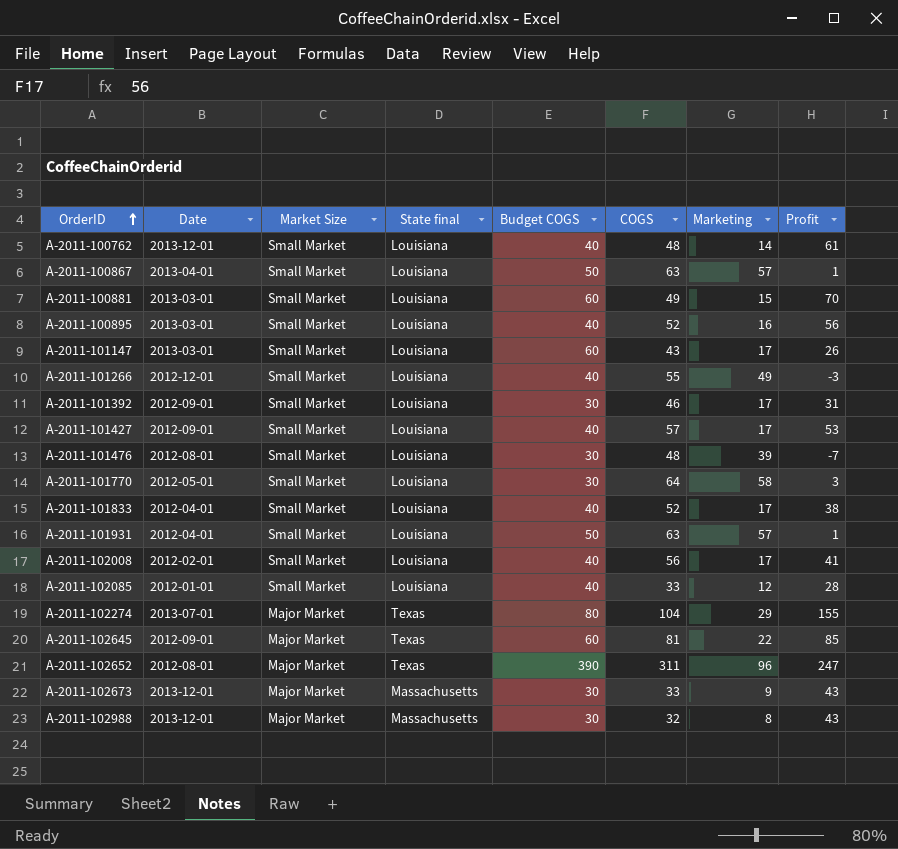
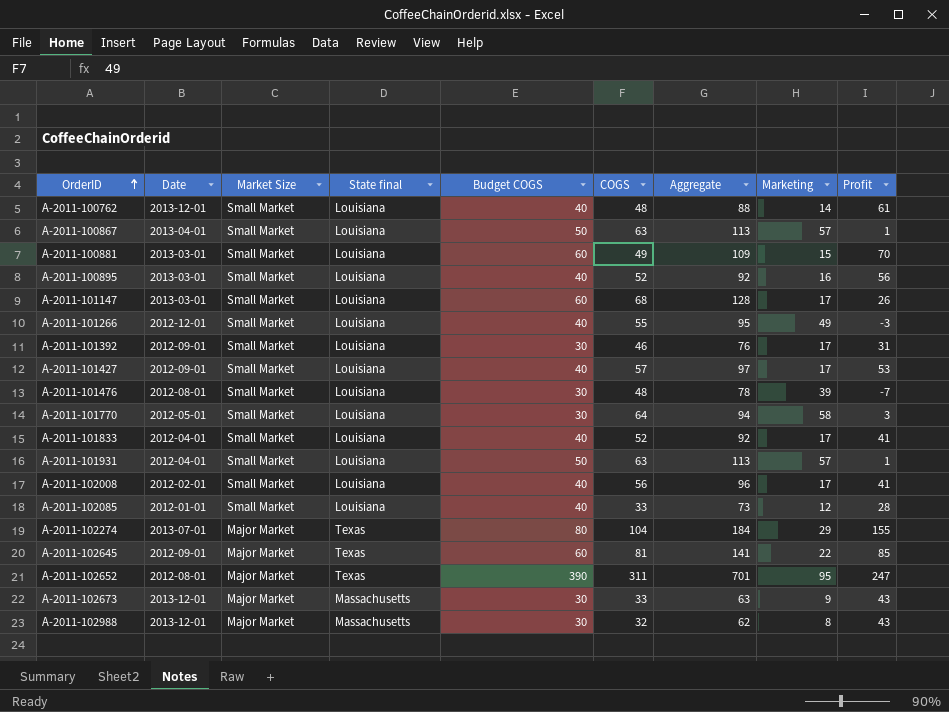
column Aggregate | formula: none -> [Budget COGS] + [COGS]
A-2011-101147 | COGS: 43 -> 68
A-2011-101833 | Profit: 38 -> 41
A-2011-102652 | Marketing: 96 -> 95

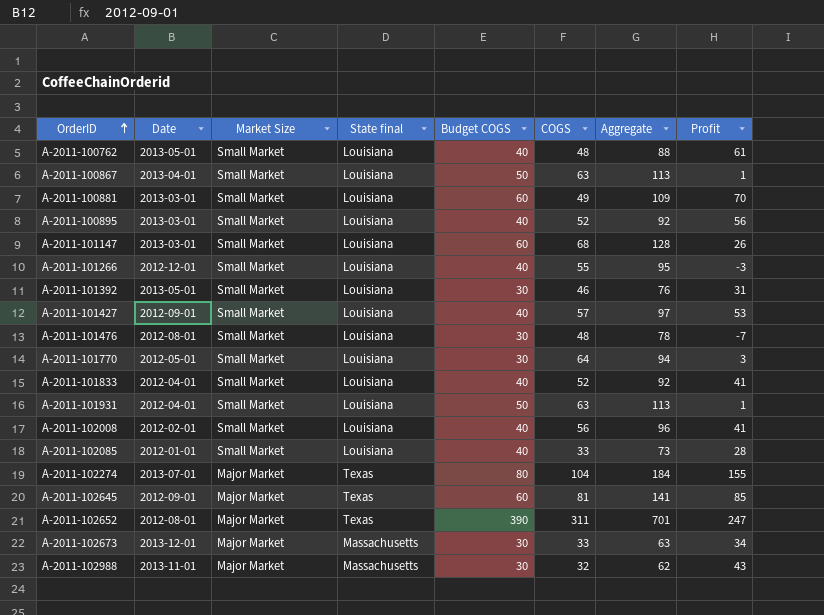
column Marketing | position: 8 -> none
A-2011-100762 | Date: 2013-12-01 -> 2013-05-01
A-2011-101392 | Date: 2012-09-01 -> 2013-05-01
A-2011-102673 | Profit: 43 -> 34
A-2011-102988 | Date: 2013-12-01 -> 2013-11-01

